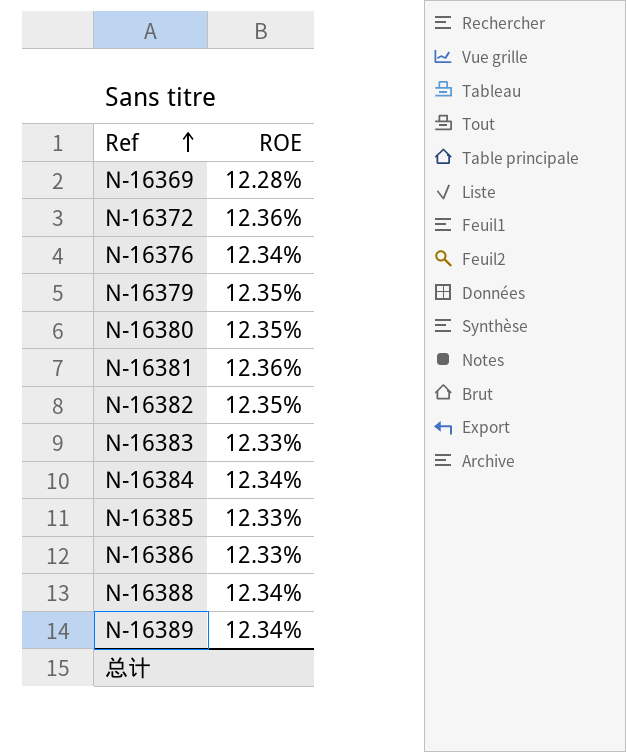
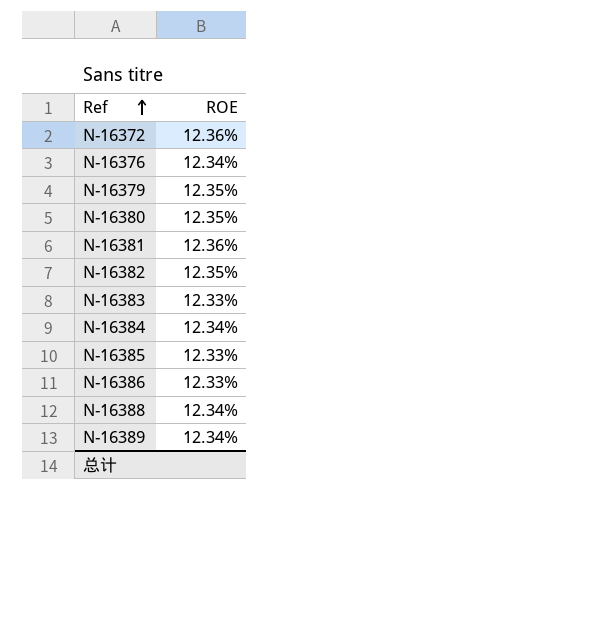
row N-16369: 12.28% -> none

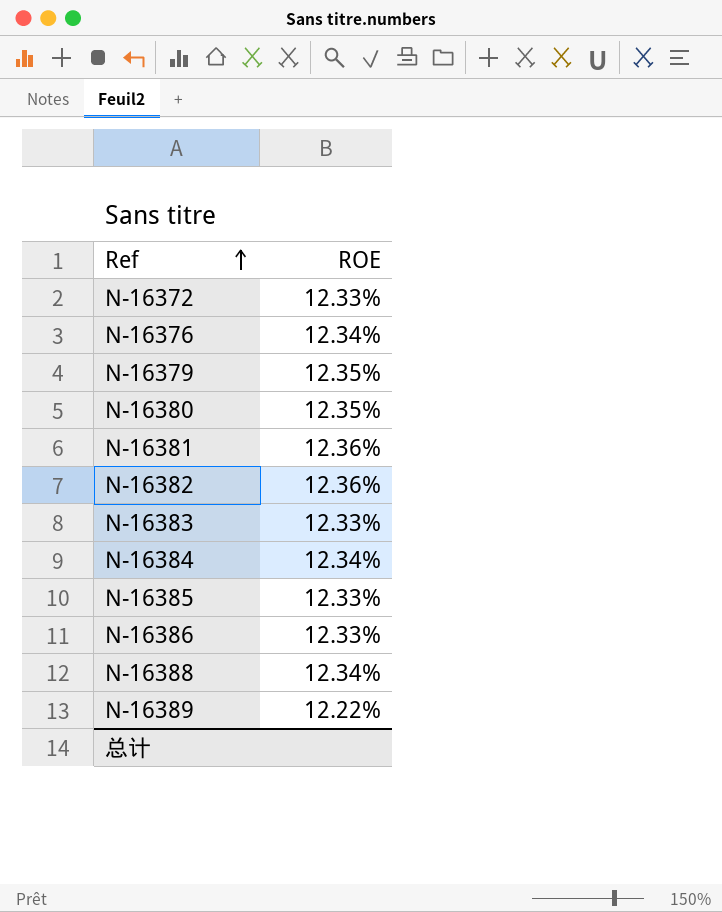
N-16372 | ROE: 12.36% -> 12.33%
N-16382 | ROE: 12.35% -> 12.36%
N-16389 | ROE: 12.34% -> 12.22%

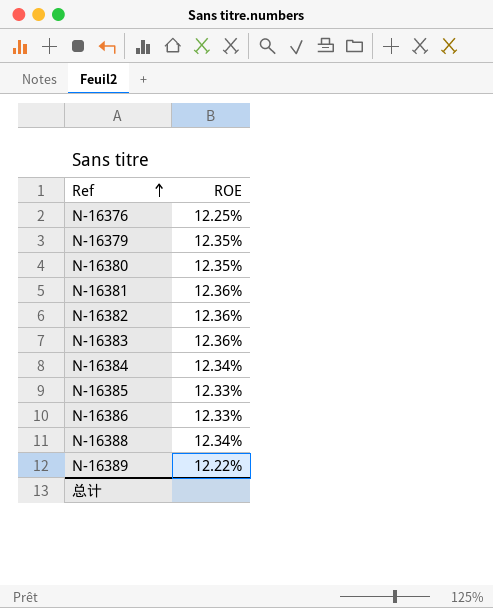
row N-16372: 12.33% -> none
N-16376 | ROE: 12.34% -> 12.25%
N-16383 | ROE: 12.33% -> 12.36%

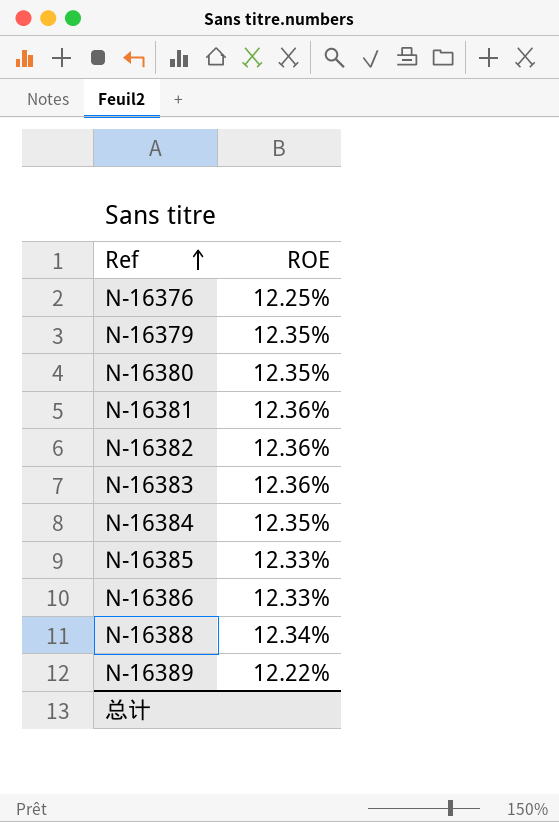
N-16384 | ROE: 12.34% -> 12.35%

